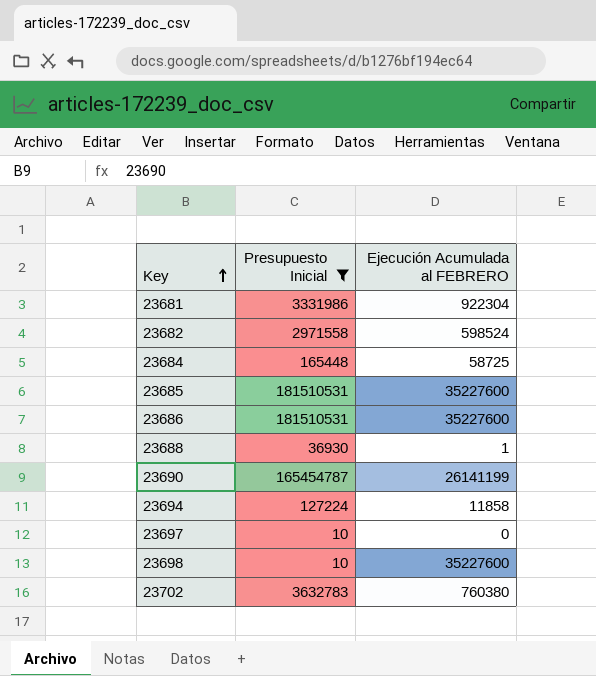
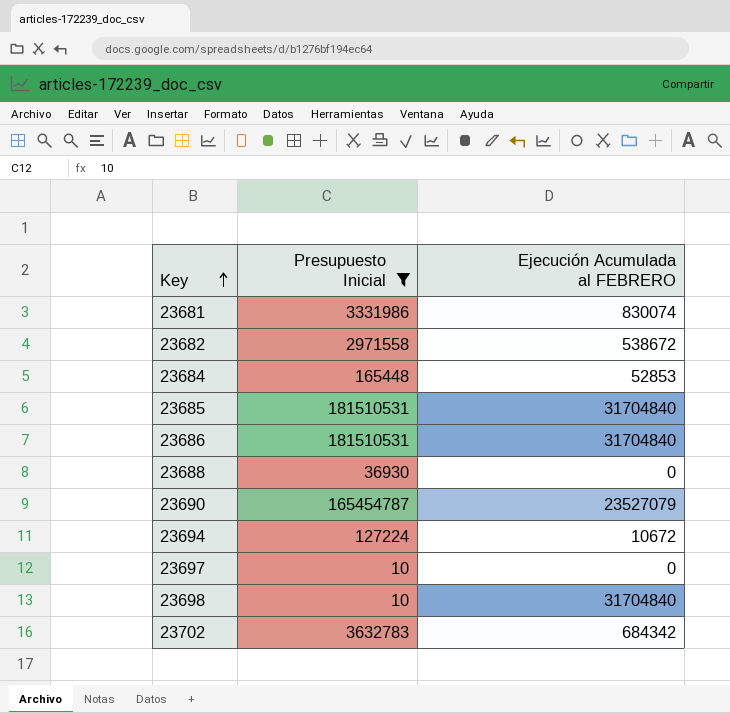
23681 | Ejecución Acumulada al FEBRERO: 922304 -> 830074
23682 | Ejecución Acumulada al FEBRERO: 598524 -> 538672
23684 | Ejecución Acumulada al FEBRERO: 58725 -> 52853
23685 | Ejecución Acumulada al FEBRERO: 35227600 -> 31704840
23686 | Ejecución Acumulada al FEBRERO: 35227600 -> 31704840
23688 | Ejecución Acumulada al FEBRERO: 1 -> 0
23690 | Ejecución Acumulada al FEBRERO: 26141199 -> 23527079
23694 | Ejecución Acumulada al FEBRERO: 11858 -> 10672
23698 | Ejecución Acumulada al FEBRERO: 35227600 -> 31704840
23702 | Ejecución Acumulada al FEBRERO: 760380 -> 684342

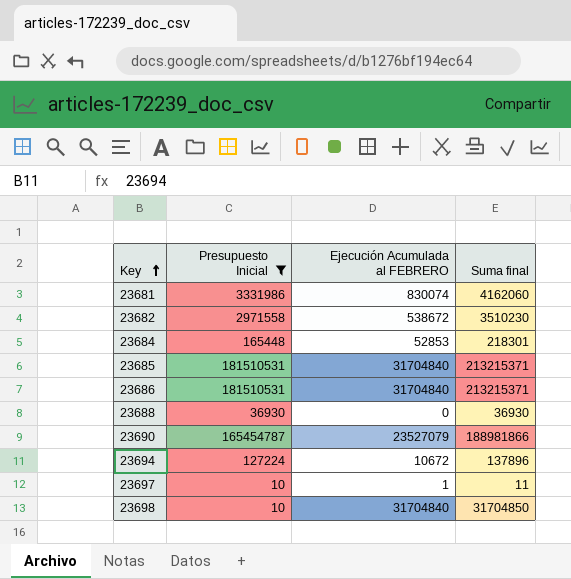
column Suma final | formula: none -> [Presupuesto Inicial] + [Ejecución Acumulada al FEBRERO]
row 23702: 3632783 | 684342 -> none
23697 | Ejecución Acumulada al FEBRERO: 0 -> 1

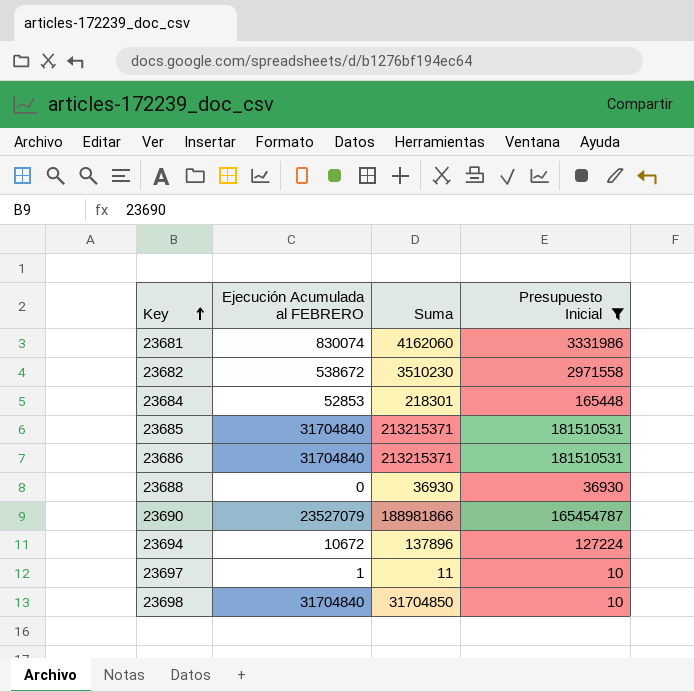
column name: Suma final -> Suma
column Presupuesto Inicial | position: 2 -> 4

